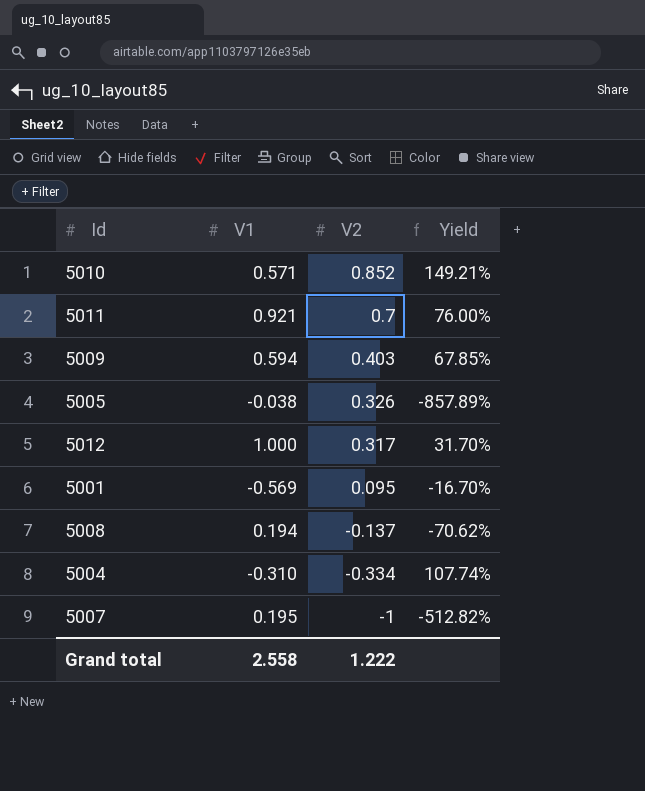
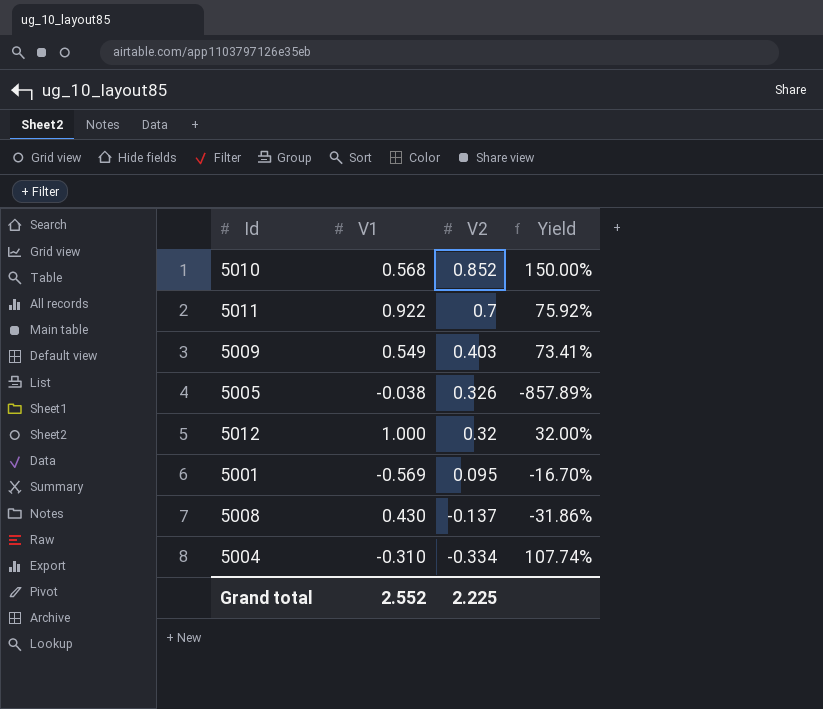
row 5007: 0.195 | -1 | -512.82% -> none
5010 | V1: 0.571 -> 0.568
5010 | Yield: 149.21% -> 150.00%
5011 | V1: 0.921 -> 0.922
5011 | Yield: 76.00% -> 75.92%
5009 | V1: 0.594 -> 0.549
5009 | Yield: 67.85% -> 73.41%
5012 | V2: 0.317 -> 0.32
5012 | Yield: 31.70% -> 32.00%
5008 | V1: 0.194 -> 0.430
5008 | Yield: -70.62% -> -31.86%
Grand total | V1: 2.558 -> 2.552
Grand total | V2: 1.222 -> 2.225

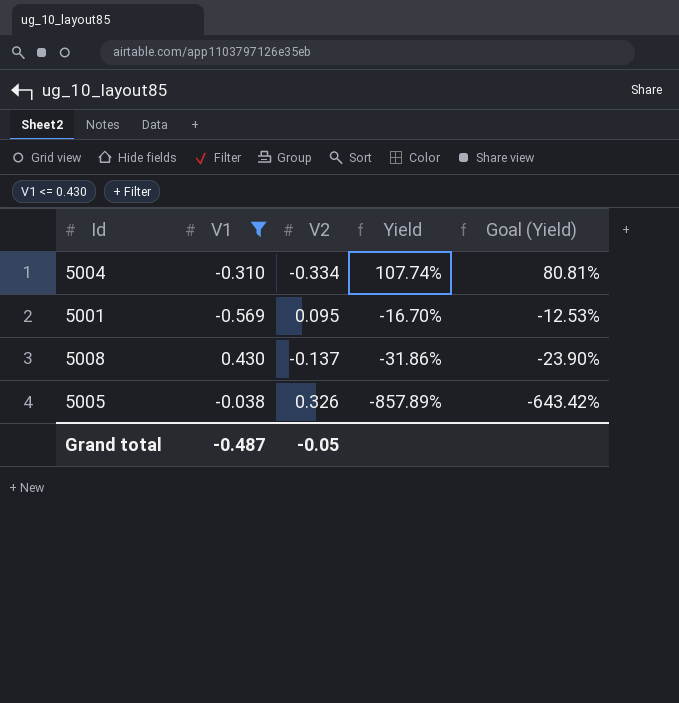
filter: none -> V1 <= 0.430
row order: V2 descending -> Yield descending
column Goal (Yield) | formula: none -> [Yield] * 0.75
Grand total | V1: 2.552 -> -0.487
Grand total | V2: 2.225 -> -0.05

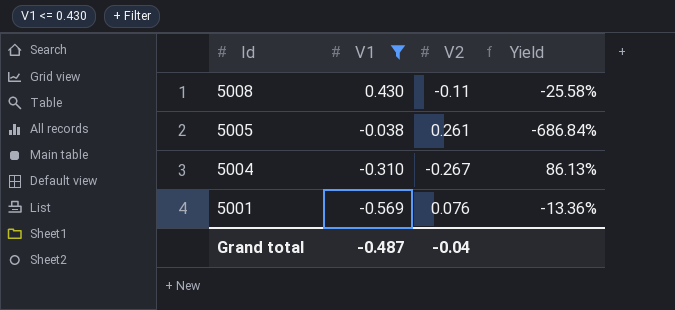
row order: Yield descending -> Id descending
column Goal (Yield) | formula: [Yield] * 0.75 -> none
5008 | V2: -0.137 -> -0.11
5008 | Yield: -31.86% -> -25.58%
5005 | V2: 0.326 -> 0.261
5005 | Yield: -857.89% -> -686.84%
5004 | V2: -0.334 -> -0.267
5004 | Yield: 107.74% -> 86.13%
5001 | V2: 0.095 -> 0.076
5001 | Yield: -16.70% -> -13.36%
Grand total | V2: -0.05 -> -0.04

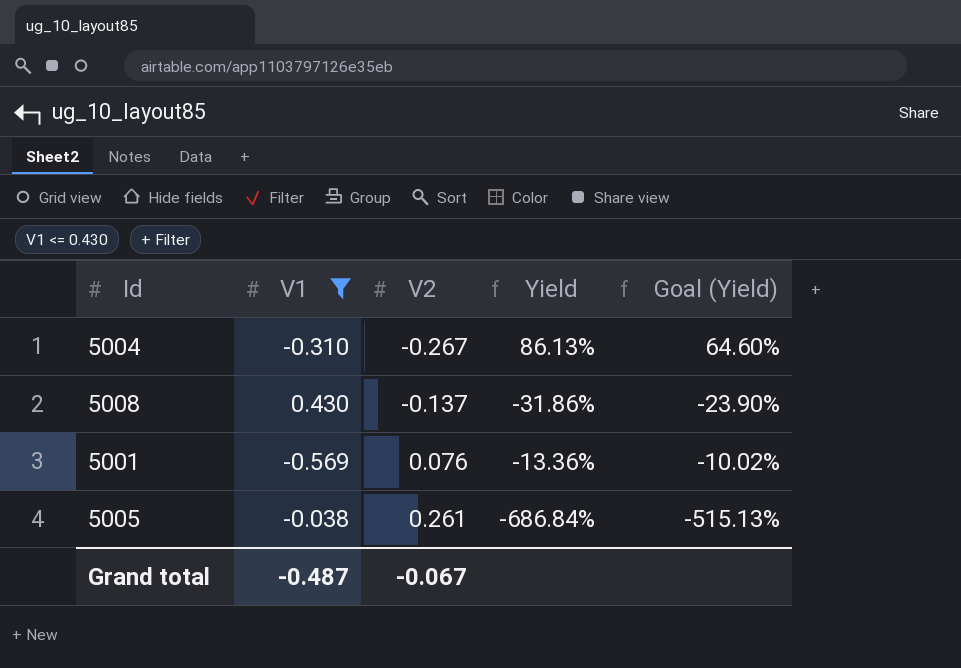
row order: Id descending -> V2 ascending
column Goal (Yield) | formula: none -> [Yield] * 0.75
5008 | V2: -0.11 -> -0.137
5008 | Yield: -25.58% -> -31.86%
Grand total | V2: -0.04 -> -0.067

